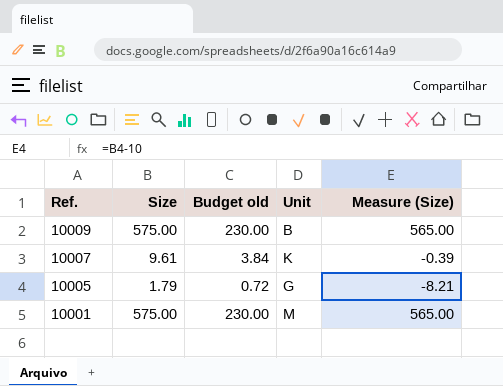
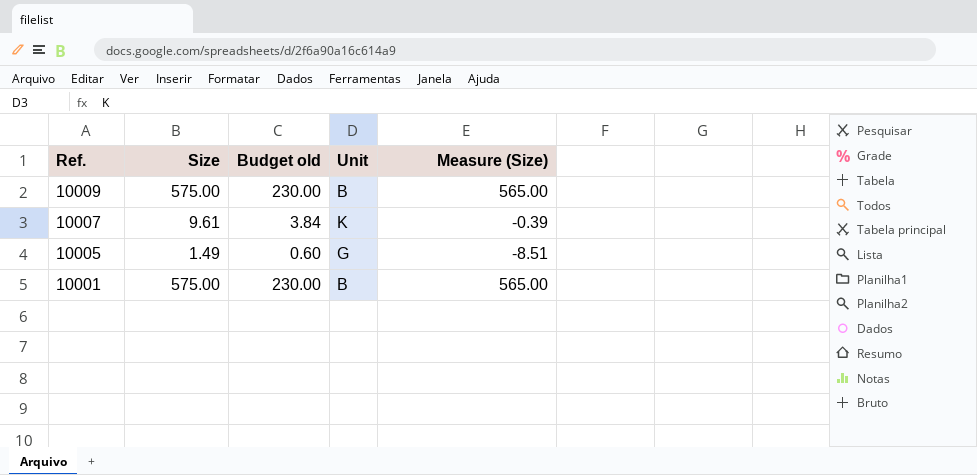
10005 | Size: 1.79 -> 1.49
10005 | Budget old: 0.72 -> 0.60
10005 | Measure (Size): -8.21 -> -8.51
10001 | Unit: M -> B

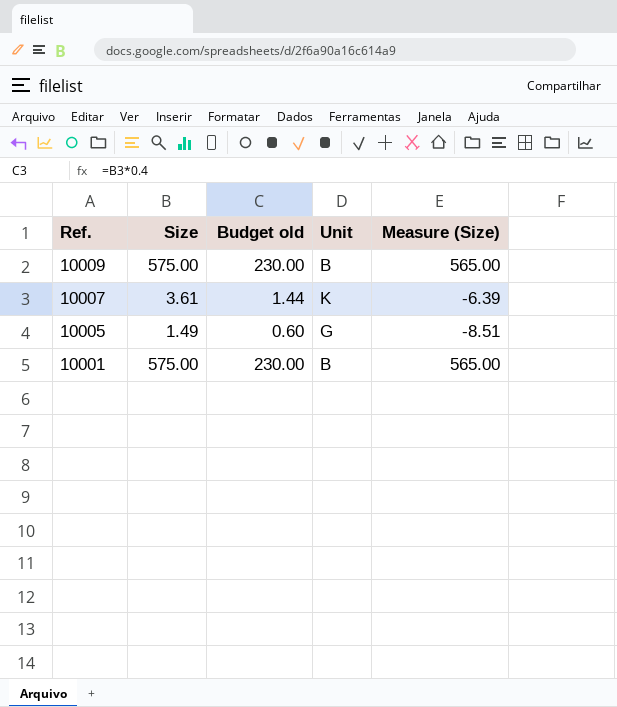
10007 | Size: 9.61 -> 3.61
10007 | Budget old: 3.84 -> 1.44
10007 | Measure (Size): -0.39 -> -6.39

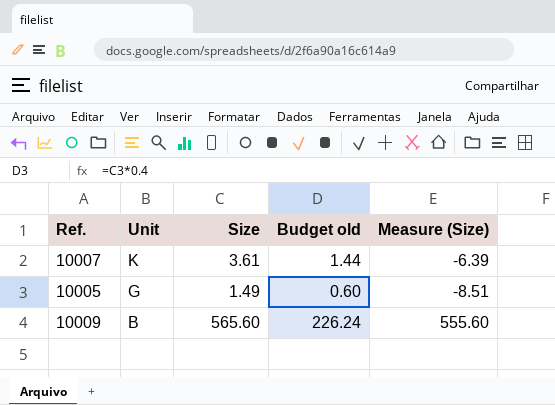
row order: Ref. descending -> Unit descending
column Unit | position: 4 -> 2
row 10001: 575.00 | 230.00 | B | 565.00 -> none
10009 | Size: 575.00 -> 565.60
10009 | Budget old: 230.00 -> 226.24
10009 | Measure (Size): 565.00 -> 555.60

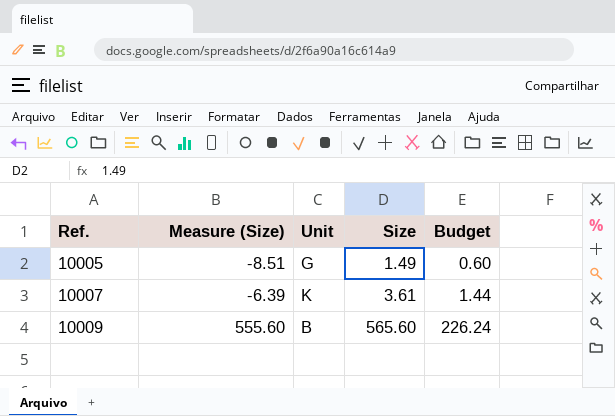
row order: Unit descending -> Ref. ascending
column Measure (Size) | position: 5 -> 2
column name: Budget old -> Budget

